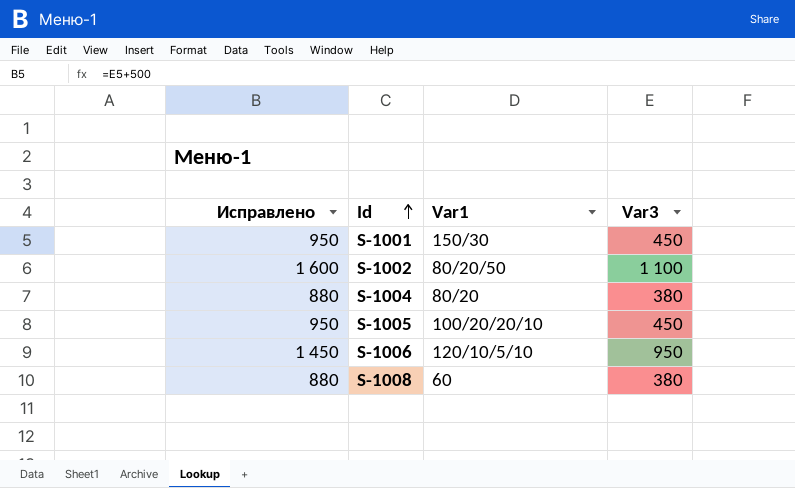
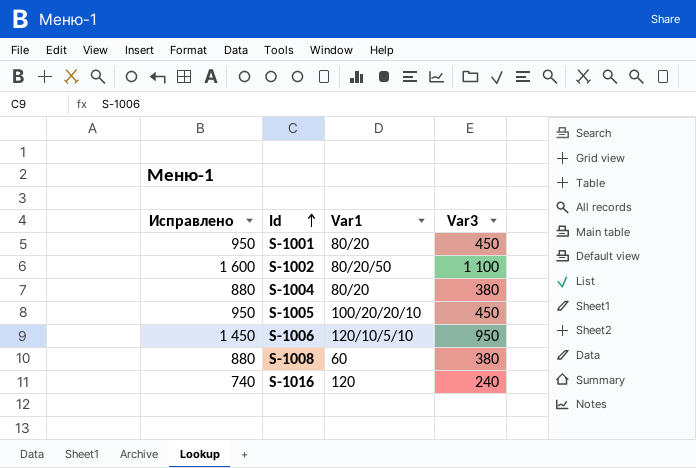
S-1001 | Var1: 150/30 -> 80/20
row S-1016: none -> 740 | 120 | 240

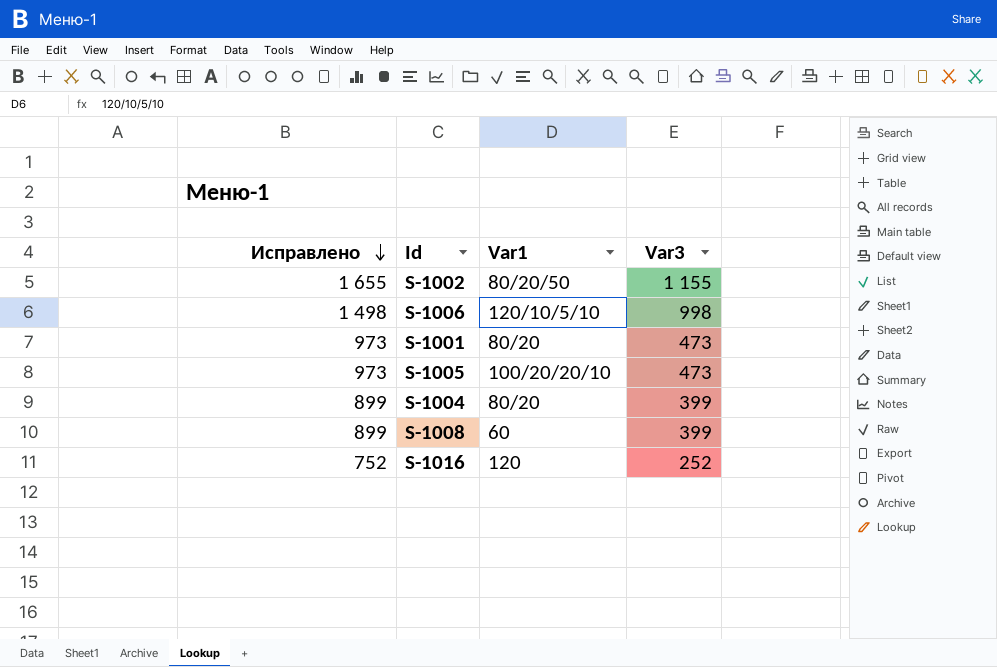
row order: Id ascending -> Исправлено descending
S-1002 | Исправлено: 1 600 -> 1 655
S-1002 | Var3: 1 100 -> 1 155
S-1006 | Исправлено: 1 450 -> 1 498
S-1006 | Var3: 950 -> 998
S-1001 | Исправлено: 950 -> 973
S-1001 | Var3: 450 -> 473
S-1005 | Исправлено: 950 -> 973
S-1005 | Var3: 450 -> 473
S-1004 | Исправлено: 880 -> 899
S-1004 | Var3: 380 -> 399
S-1008 | Исправлено: 880 -> 899
S-1008 | Var3: 380 -> 399
S-1016 | Исправлено: 740 -> 752
S-1016 | Var3: 240 -> 252

